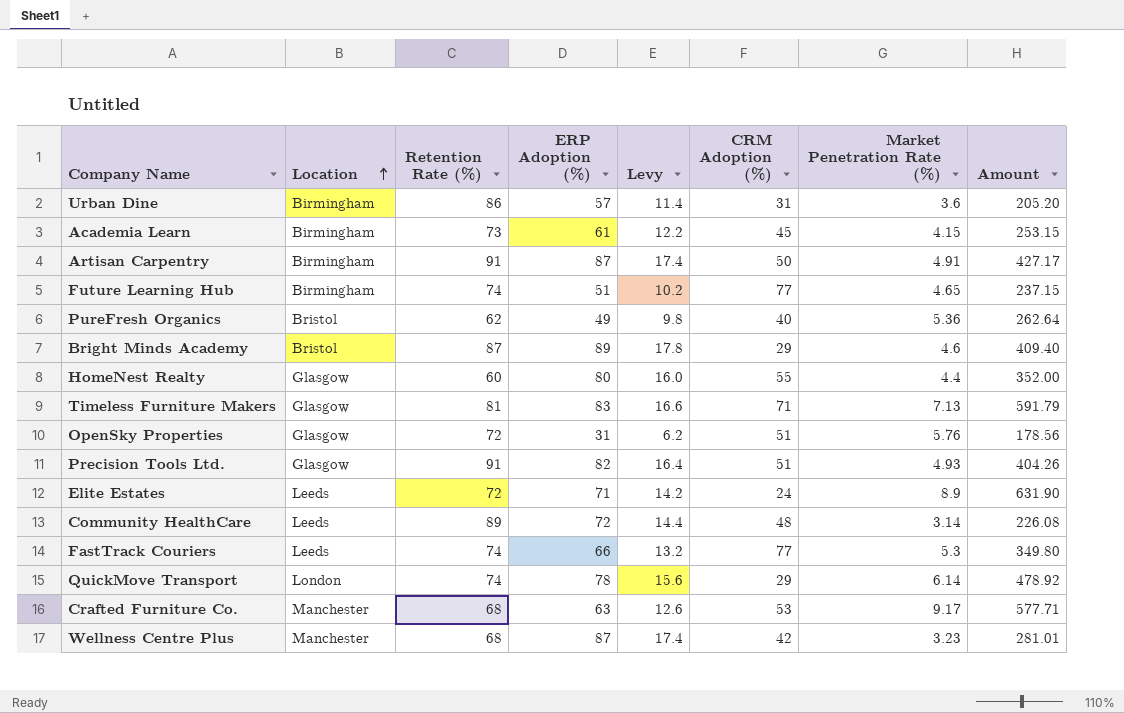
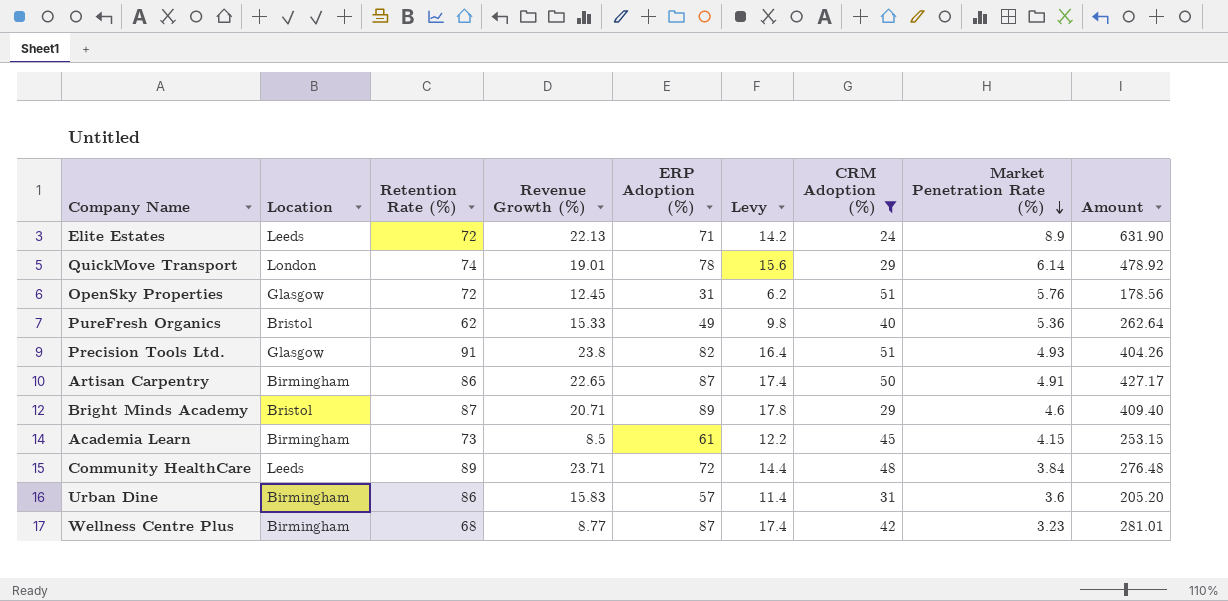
filter: none -> CRM Adoption (%) <= 51
row order: Location ascending -> Market Penetration Rate (%) descending
column Revenue Growth (%) | position: none -> 4
Artisan Carpentry | Retention Rate (%): 91 -> 86
Community HealthCare | Market Penetration Rate (%): 3.14 -> 3.84
Community HealthCare | Amount: 226.08 -> 276.48
Wellness Centre Plus | Location: Manchester -> Birmingham

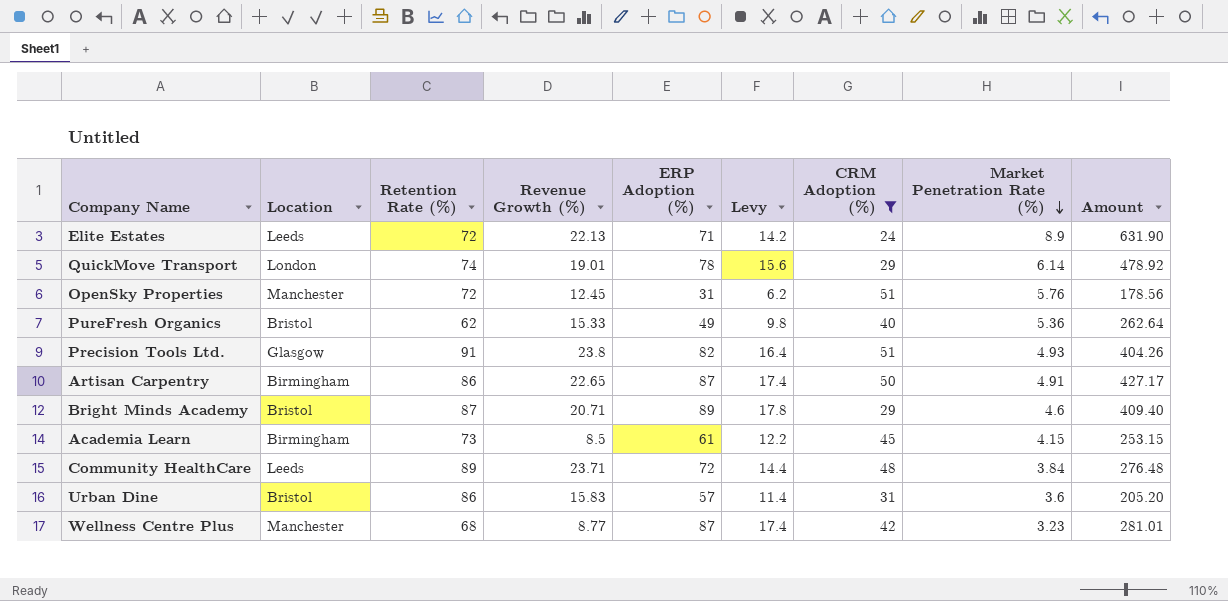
OpenSky Properties | Location: Glasgow -> Manchester
Urban Dine | Location: Birmingham -> Bristol
Wellness Centre Plus | Location: Birmingham -> Manchester

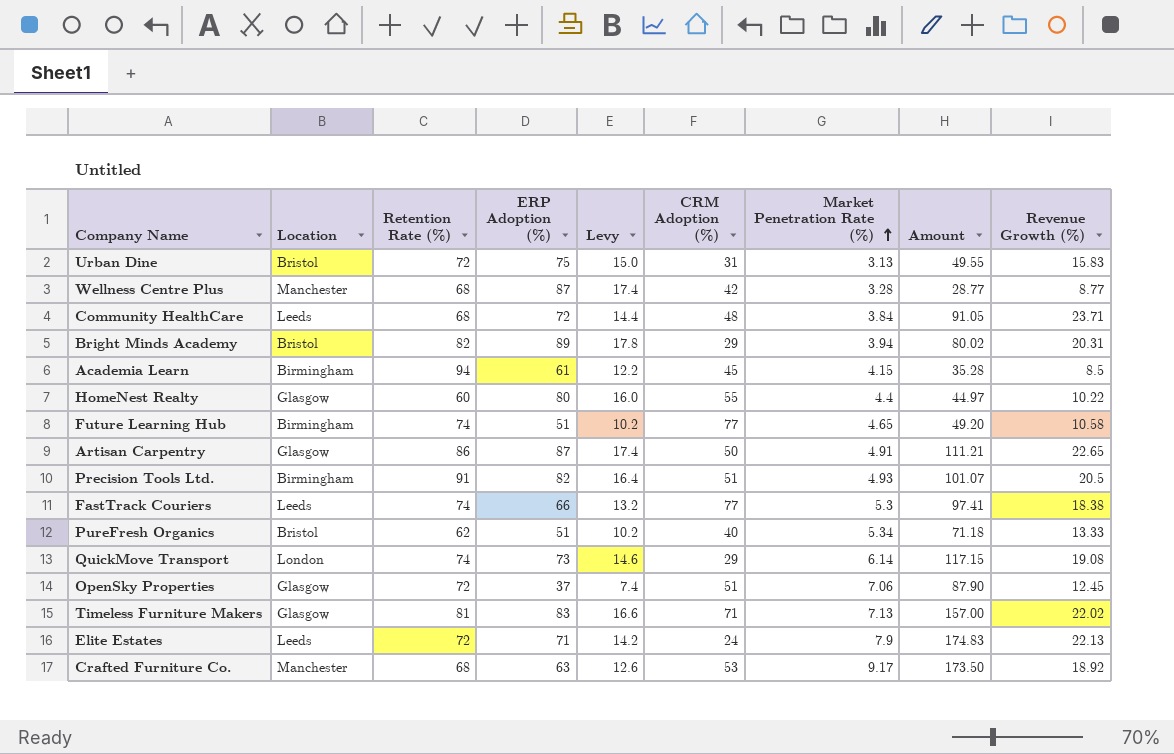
filter: CRM Adoption (%) <= 51 -> none
row order: Market Penetration Rate (%) descending -> Market Penetration Rate (%) ascending
column Amount | formula: [ERP Adoption (%)] * [Market Penetration Rate (%)] -> [Market Penetration Rate (%)] * [Revenue Growth (%)]
column Revenue Growth (%) | position: 4 -> 9
Urban Dine | Retention Rate (%): 86 -> 72
Urban Dine | ERP Adoption (%): 57 -> 75
Urban Dine | Levy: 11.4 -> 15.0
Urban Dine | Market Penetration Rate (%): 3.6 -> 3.13
Wellness Centre Plus | Market Penetration Rate (%): 3.23 -> 3.28
Community HealthCare | Retention Rate (%): 89 -> 68
Bright Minds Academy | Retention Rate (%): 87 -> 82
Bright Minds Academy | Market Penetration Rate (%): 4.6 -> 3.94
Bright Minds Academy | Revenue Growth (%): 20.71 -> 20.31
Academia Learn | Retention Rate (%): 73 -> 94
Artisan Carpentry | Location: Birmingham -> Glasgow
Precision Tools Ltd. | Location: Glasgow -> Birmingham
Precision Tools Ltd. | Revenue Growth (%): 23.8 -> 20.5
PureFresh Organics | ERP Adoption (%): 49 -> 51
PureFresh Organics | Levy: 9.8 -> 10.2
PureFresh Organics | Market Penetration Rate (%): 5.36 -> 5.34
PureFresh Organics | Revenue Growth (%): 15.33 -> 13.33
QuickMove Transport | ERP Adoption (%): 78 -> 73
QuickMove Transport | Levy: 15.6 -> 14.6
QuickMove Transport | Revenue Growth (%): 19.01 -> 19.08
OpenSky Properties | Location: Manchester -> Glasgow
OpenSky Properties | ERP Adoption (%): 31 -> 37
OpenSky Properties | Levy: 6.2 -> 7.4
OpenSky Properties | Market Penetration Rate (%): 5.76 -> 7.06
Elite Estates | Market Penetration Rate (%): 8.9 -> 7.9

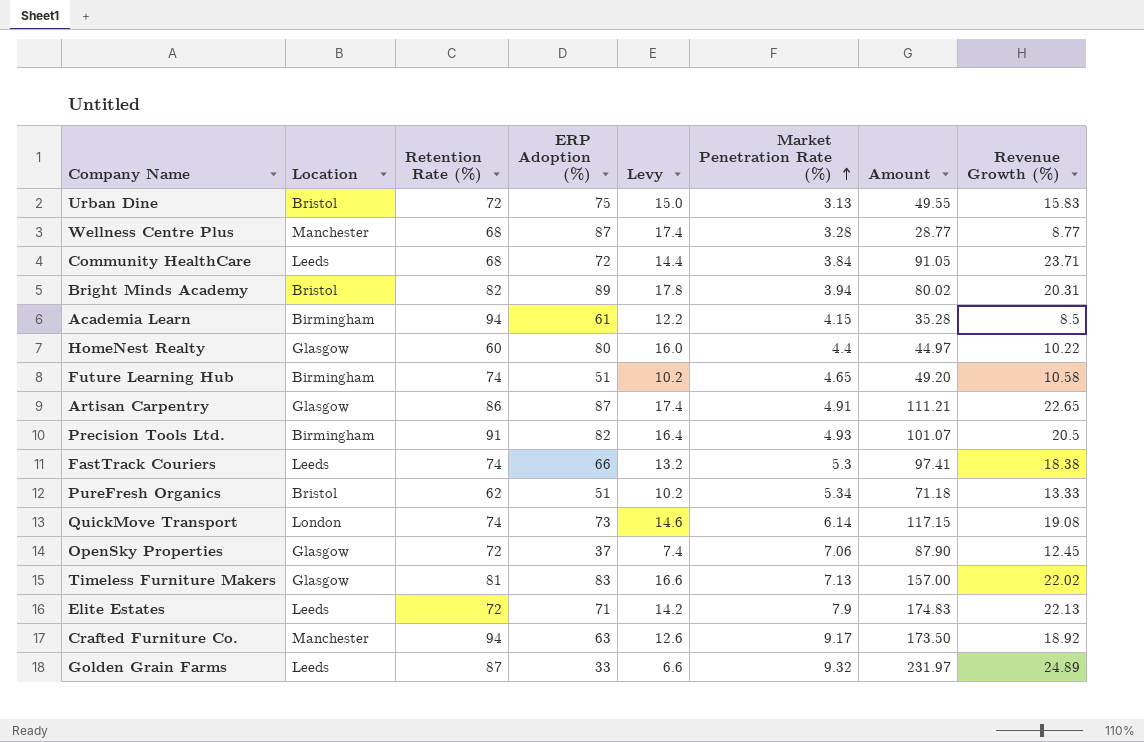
column CRM Adoption (%) | position: 6 -> none
Crafted Furniture Co. | Retention Rate (%): 68 -> 94
row Golden Grain Farms: none -> Leeds | 87 | 33 | 6.6 | 9.32 | 231.97 | 24.89

